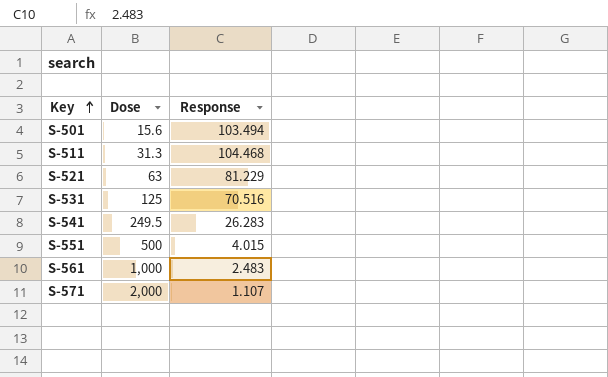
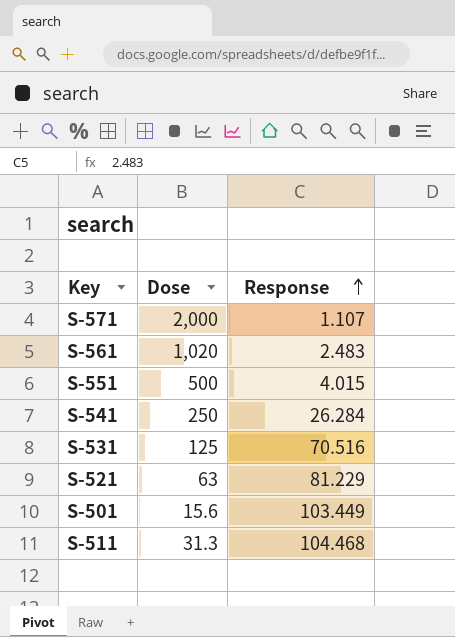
row order: Key ascending -> Response ascending
S-561 | Dose: 1,000 -> 1,020
S-541 | Dose: 249.5 -> 250
S-541 | Response: 26.283 -> 26.284
S-501 | Response: 103.494 -> 103.449

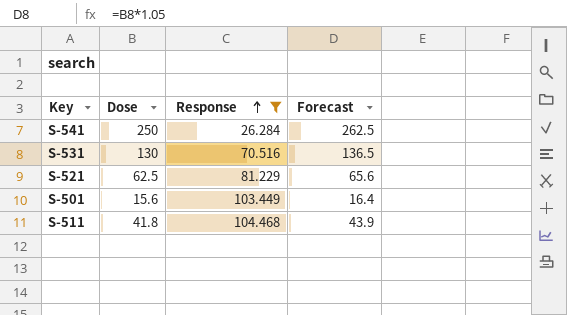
filter: none -> Response >= 26.284
column Forecast | formula: none -> [Dose] * 1.05
S-531 | Dose: 125 -> 130
S-521 | Dose: 63 -> 62.5
S-511 | Dose: 31.3 -> 41.8

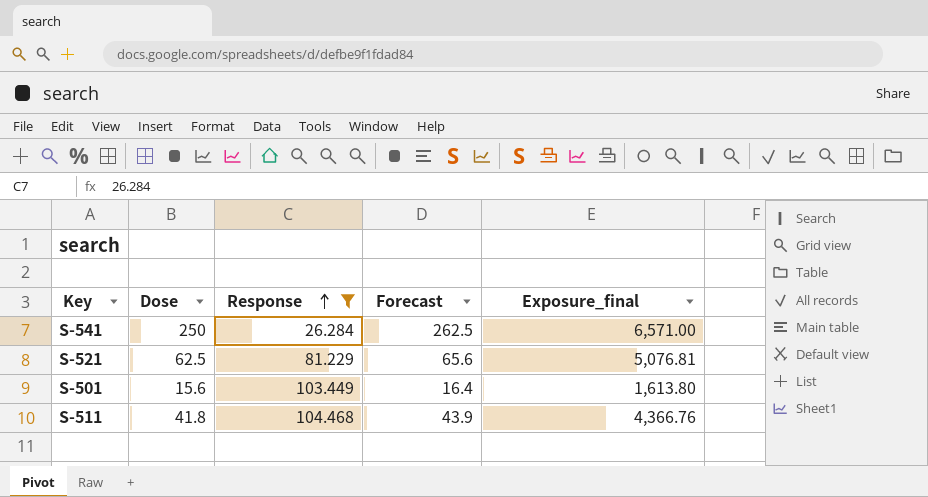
column Exposure_final | formula: none -> [Dose] * [Response]
row S-531: 130 | 70.516 | 136.5 -> none

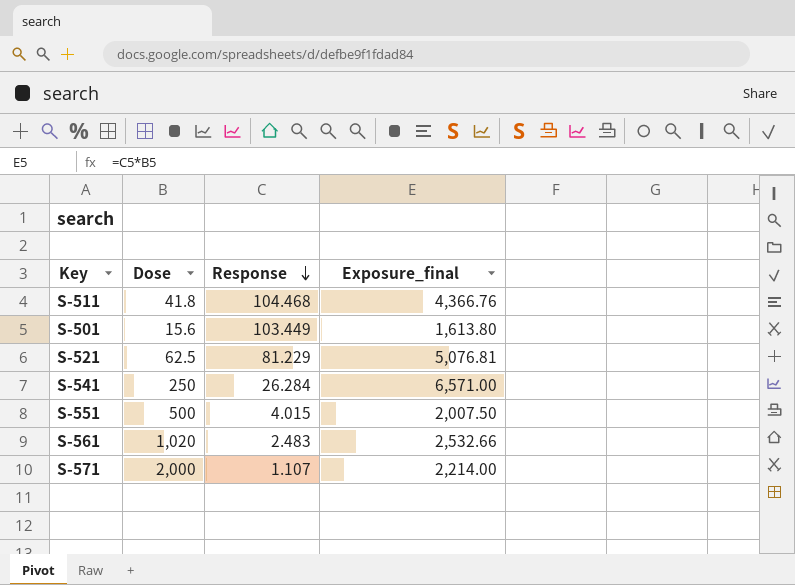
filter: Response >= 26.284 -> none
row order: Response ascending -> Response descending
column Forecast | formula: [Dose] * 1.05 -> none

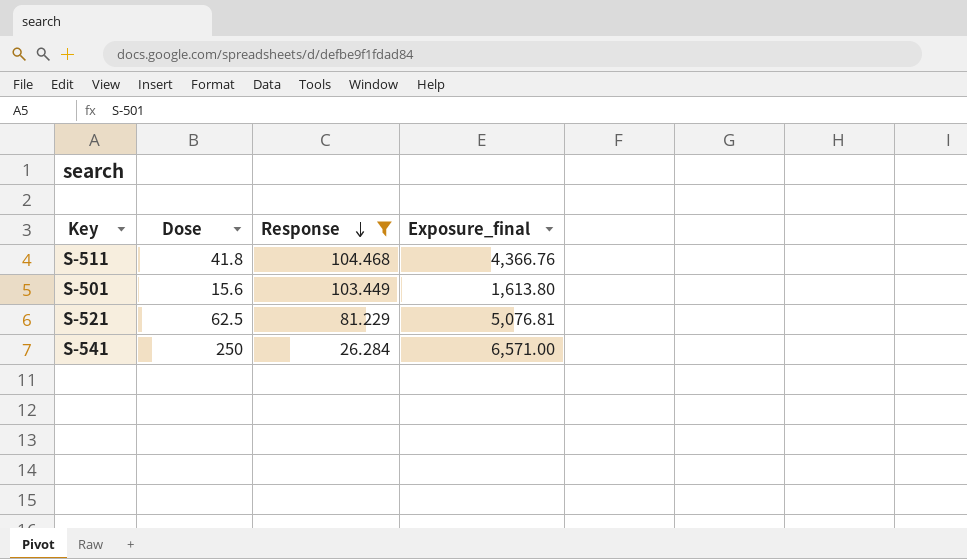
filter: none -> Response >= 26.284

